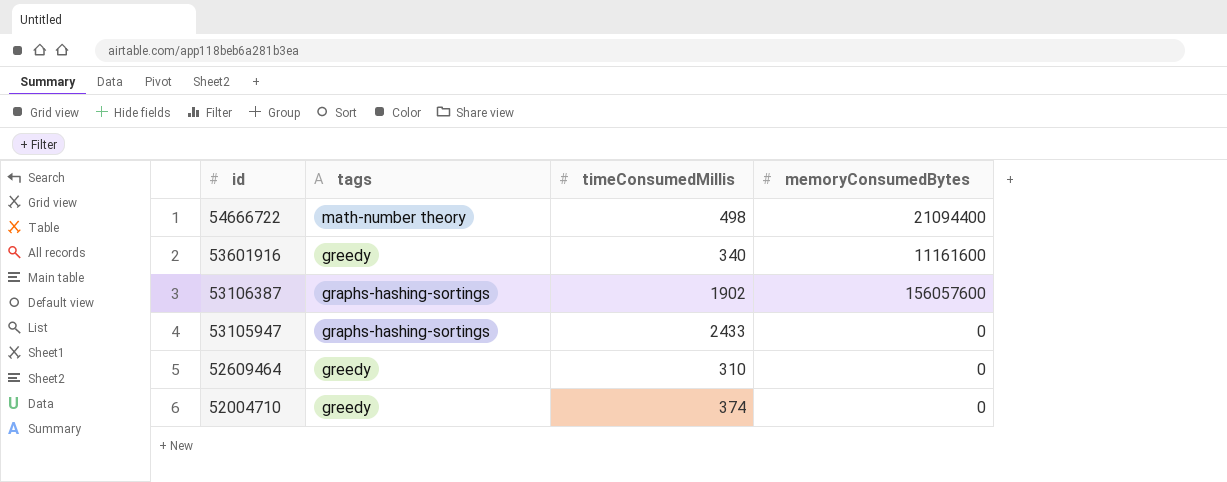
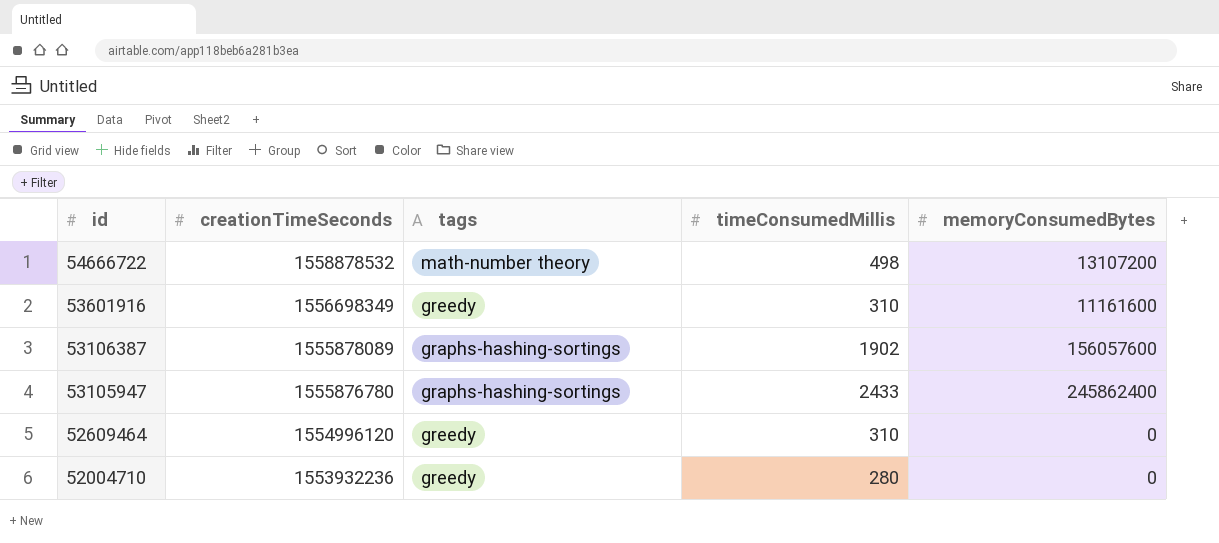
column creationTimeSeconds | position: none -> 2
54666722 | memoryConsumedBytes: 21094400 -> 13107200
53601916 | timeConsumedMillis: 340 -> 310
53105947 | memoryConsumedBytes: 0 -> 245862400
52004710 | timeConsumedMillis: 374 -> 280

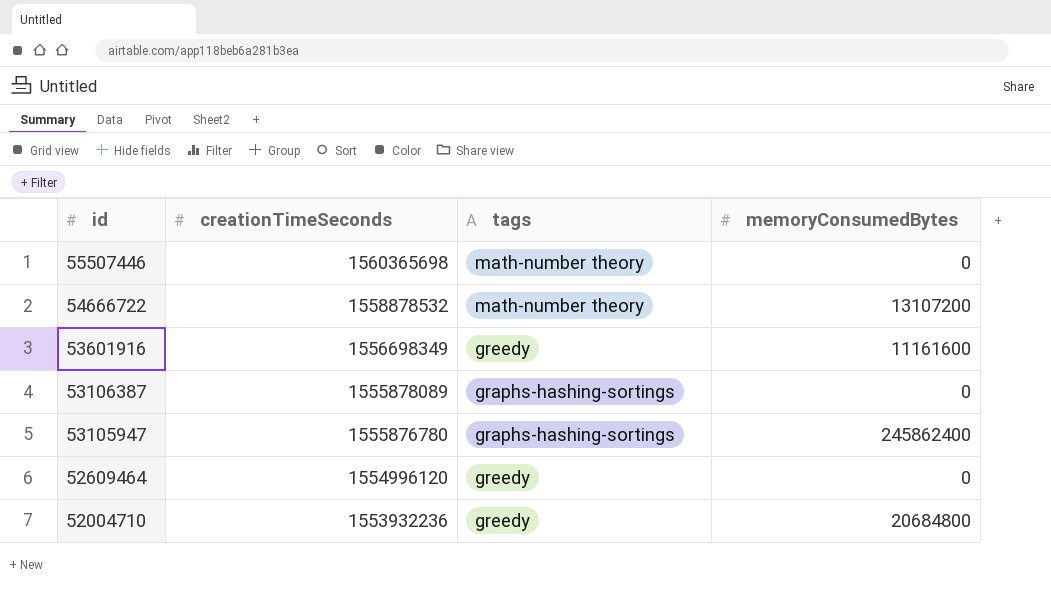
column timeConsumedMillis | position: 4 -> none
row 55507446: none -> 1560365698 | math-number theory | 0
53106387 | memoryConsumedBytes: 156057600 -> 0
52004710 | memoryConsumedBytes: 0 -> 20684800

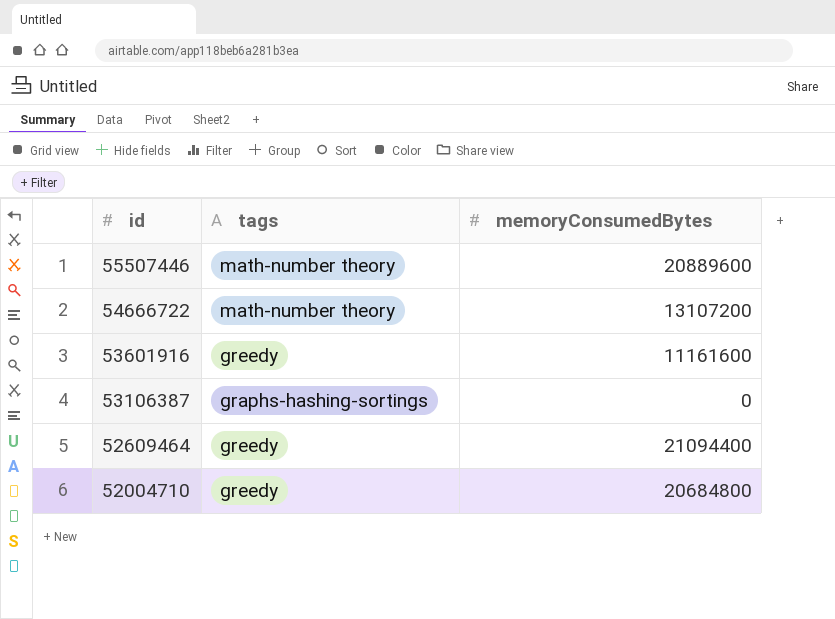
column creationTimeSeconds | position: 2 -> none
row 53105947: 1555876780 | graphs-hashing-sortings | 245862400 -> none
55507446 | memoryConsumedBytes: 0 -> 20889600
52609464 | memoryConsumedBytes: 0 -> 21094400

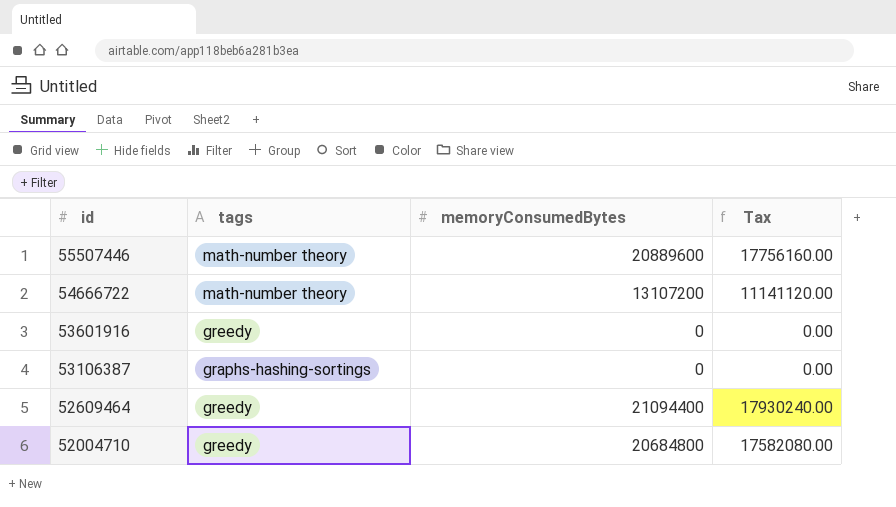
column Tax | formula: none -> [memoryConsumedBytes] * 0.85
53601916 | memoryConsumedBytes: 11161600 -> 0

